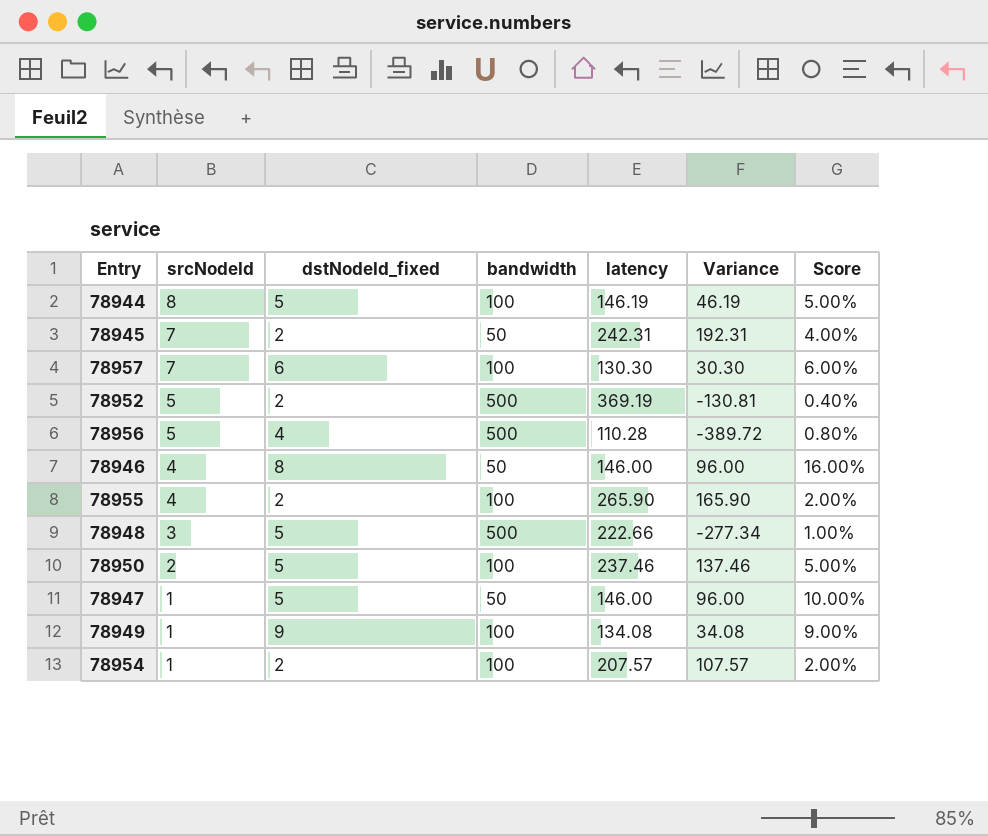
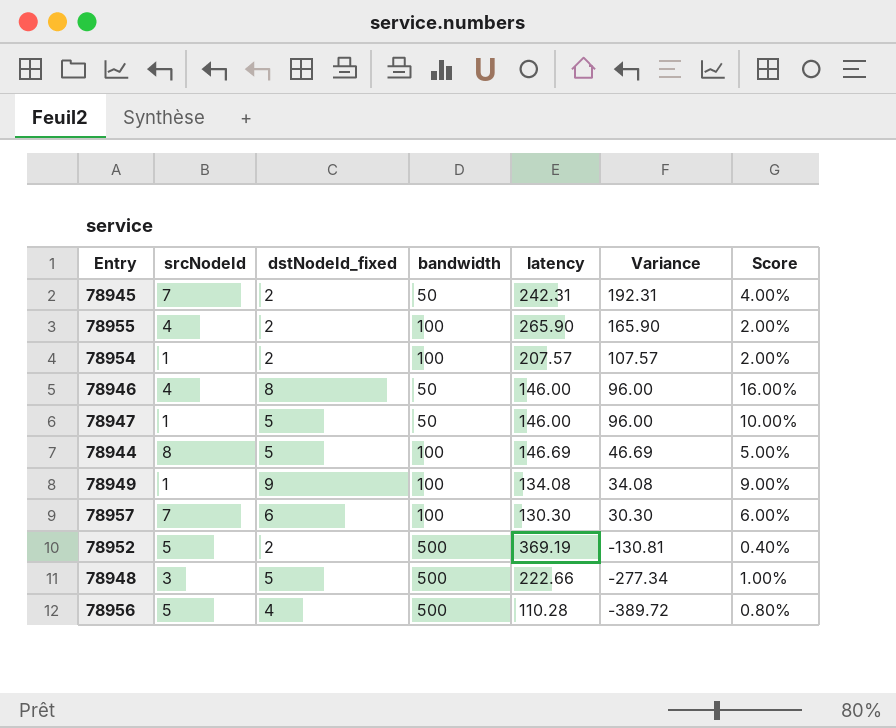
row order: srcNodeId descending -> Variance descending
row 78950: 2 | 5 | 100 | 237.46 | 137.46 | 5.00% -> none
78944 | latency: 146.19 -> 146.69
78944 | Variance: 46.19 -> 46.69

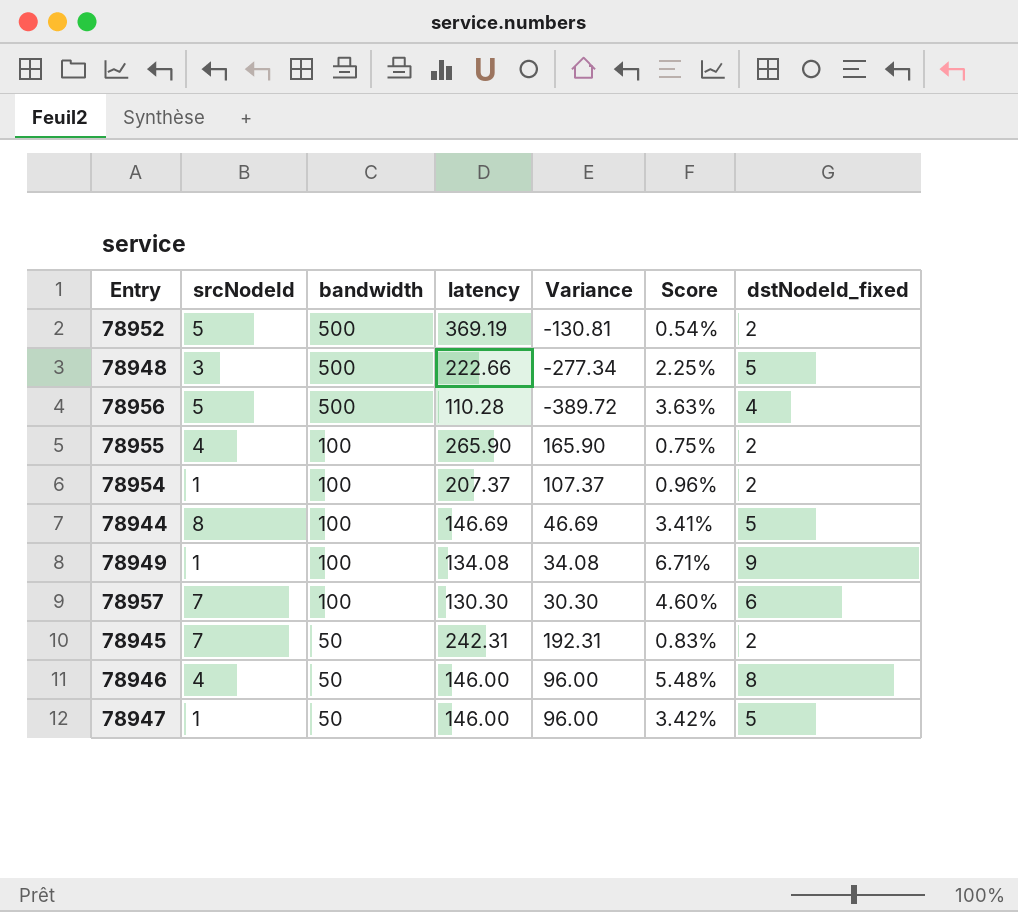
row order: Variance descending -> bandwidth descending
column Score | formula: [dstNodeId_fixed] / [bandwidth] -> [dstNodeId_fixed] / [latency]
column dstNodeId_fixed | position: 3 -> 7
78954 | latency: 207.57 -> 207.37
78954 | Variance: 107.57 -> 107.37

